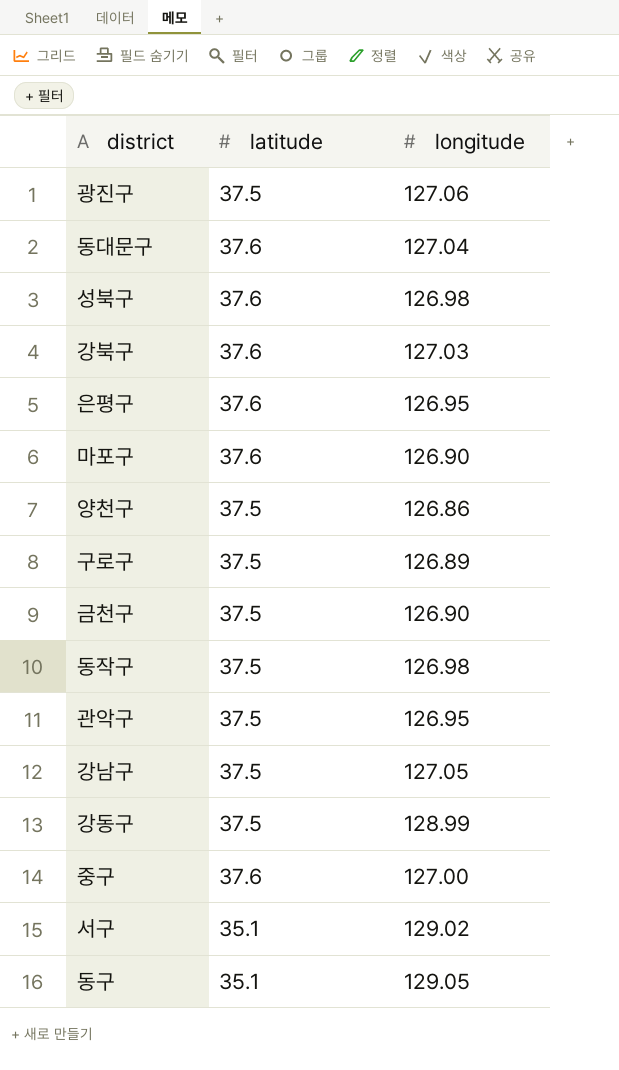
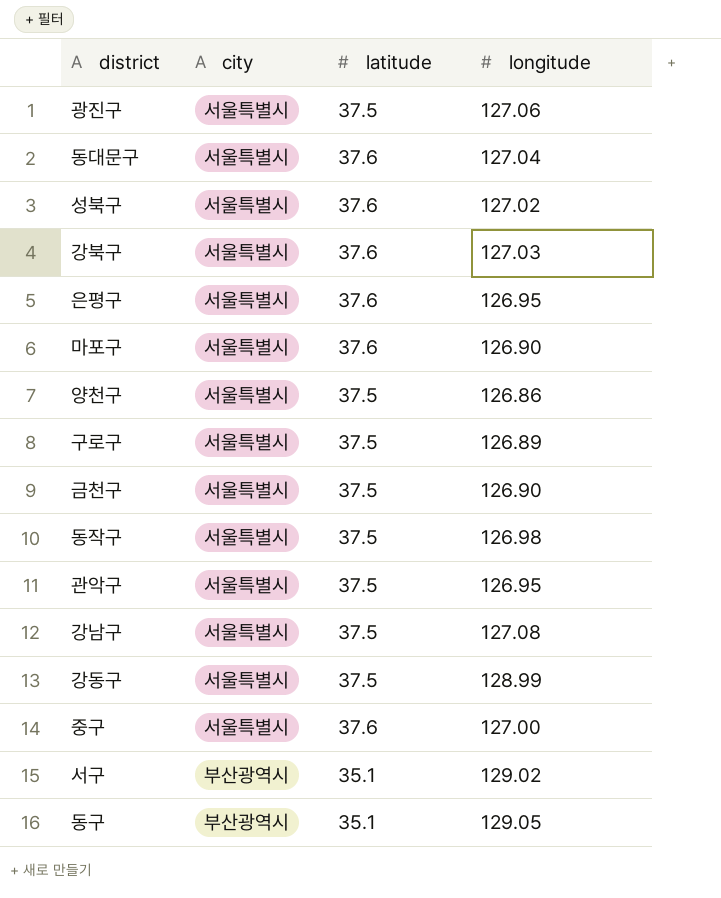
column city | position: none -> 2
성북구 | longitude: 126.98 -> 127.02
강남구 | longitude: 127.05 -> 127.08

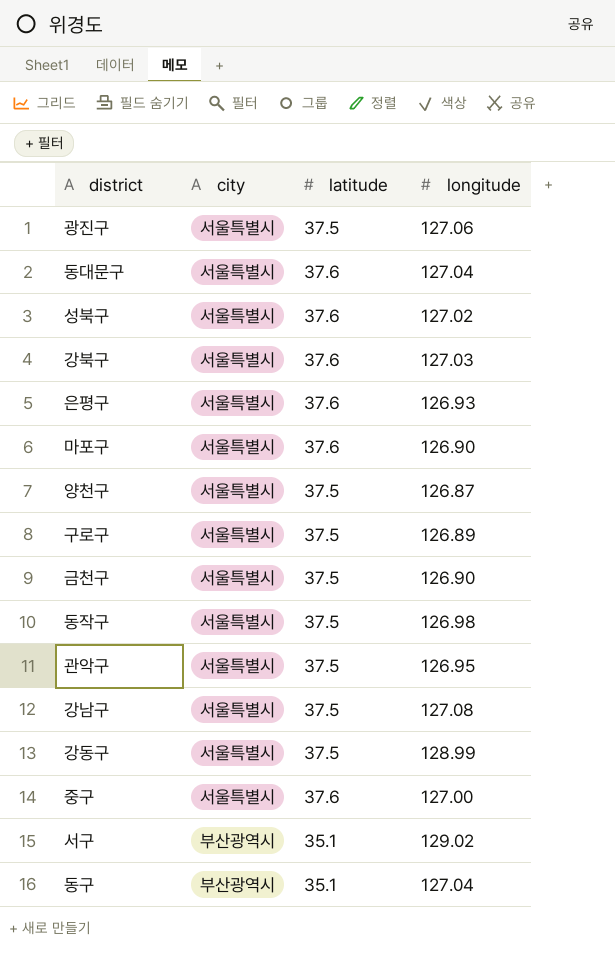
은평구 | longitude: 126.95 -> 126.93
양천구 | longitude: 126.86 -> 126.87
동구 | longitude: 129.05 -> 127.04

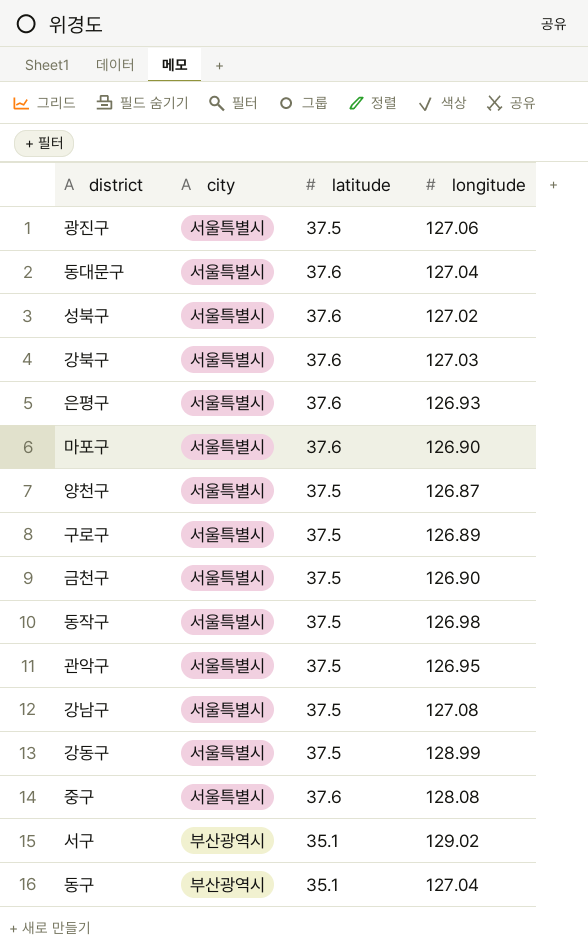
중구 | longitude: 127.00 -> 128.08

